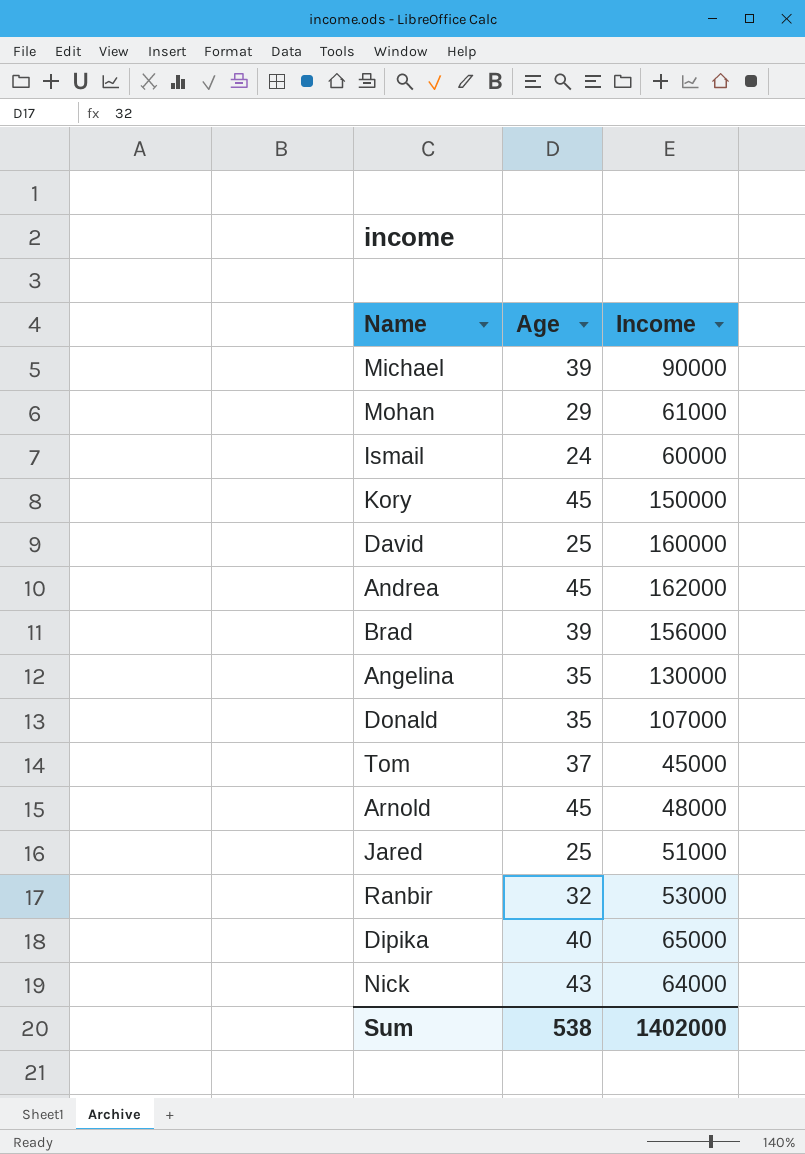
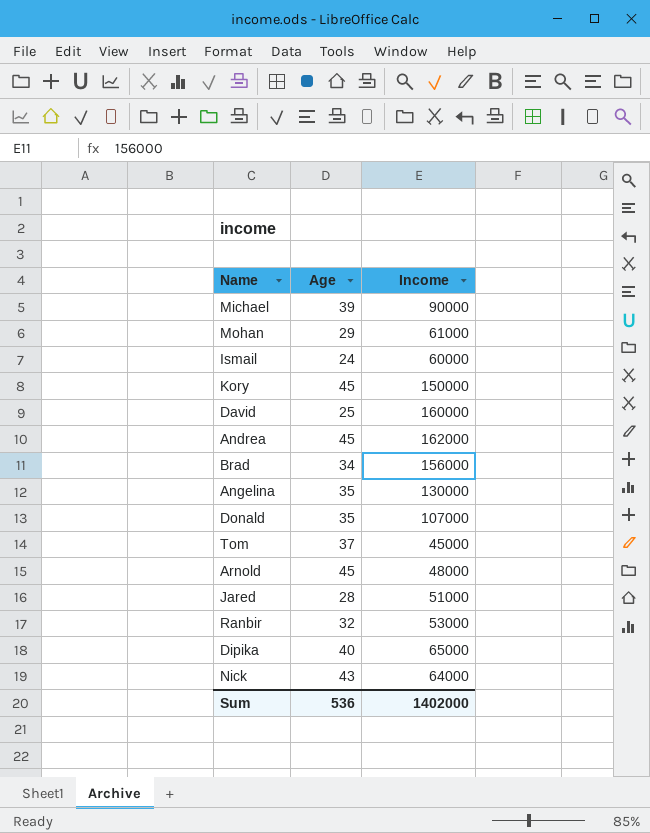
Brad | Age: 39 -> 34
Jared | Age: 25 -> 28
Sum | Age: 538 -> 536

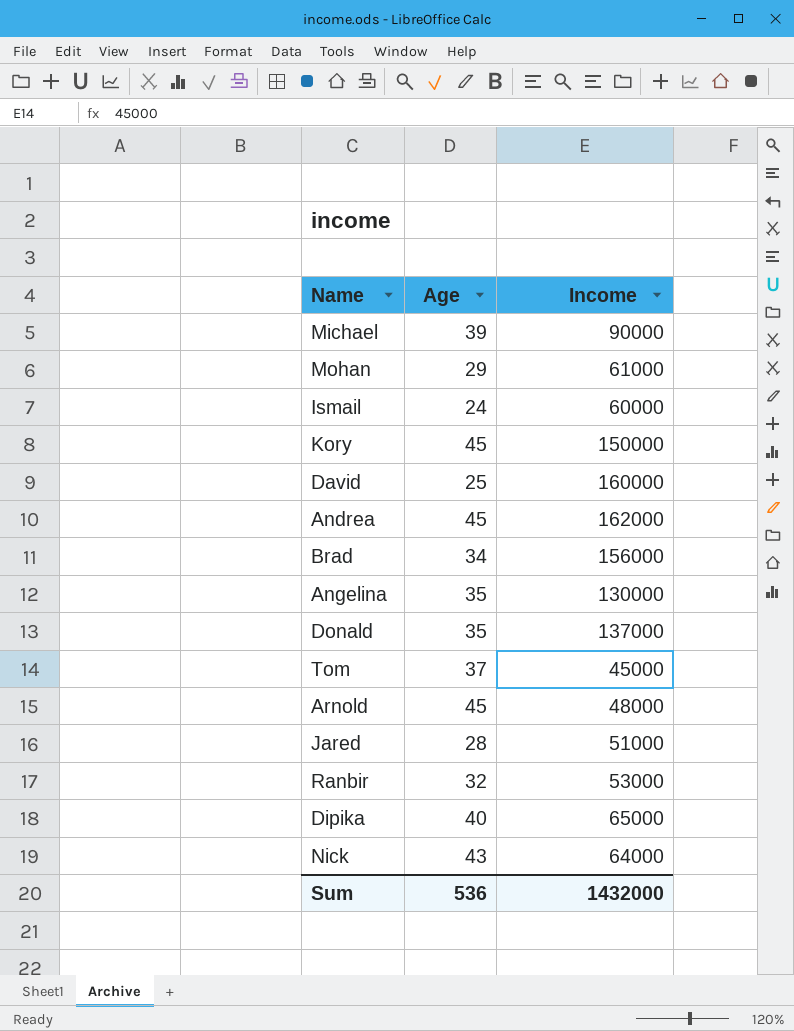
Donald | Income: 107000 -> 137000
Sum | Income: 1402000 -> 1432000

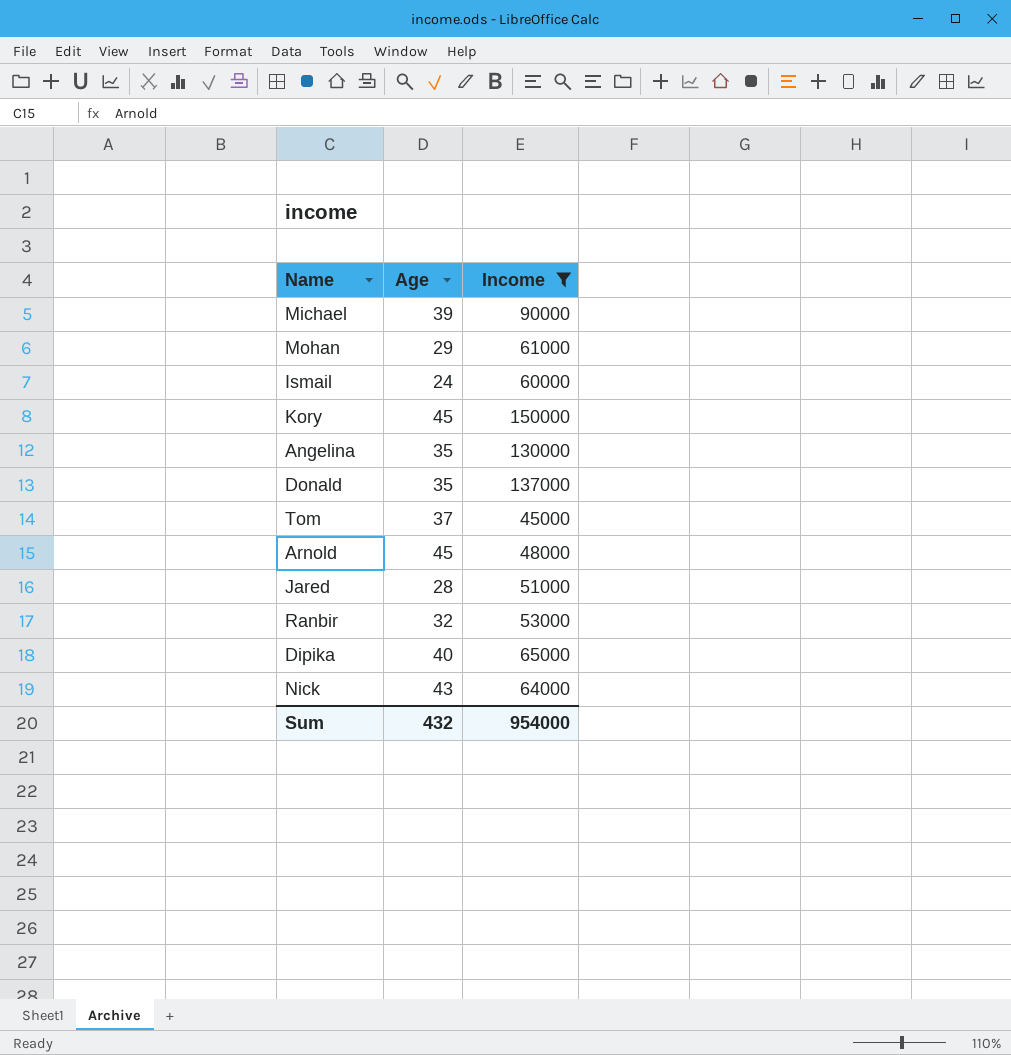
filter: none -> Income <= 150000
Sum | Age: 536 -> 432
Sum | Income: 1432000 -> 954000

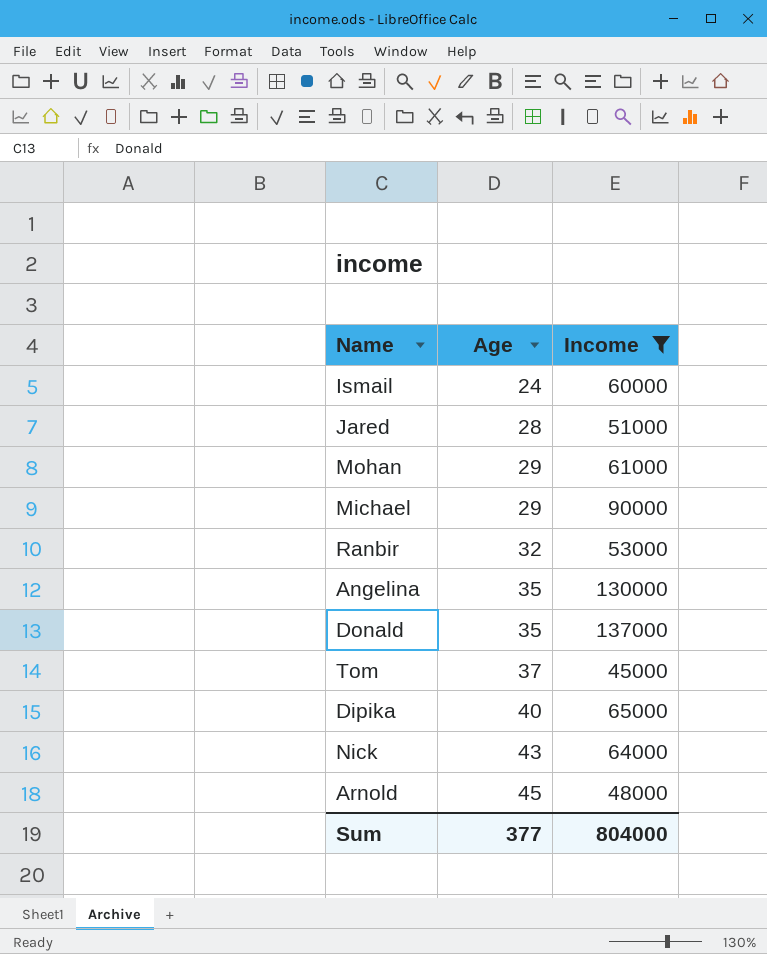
row order: none -> Age ascending
row Kory: 45 | 150000 -> none
Michael | Age: 39 -> 29
Sum | Age: 432 -> 377
Sum | Income: 954000 -> 804000

